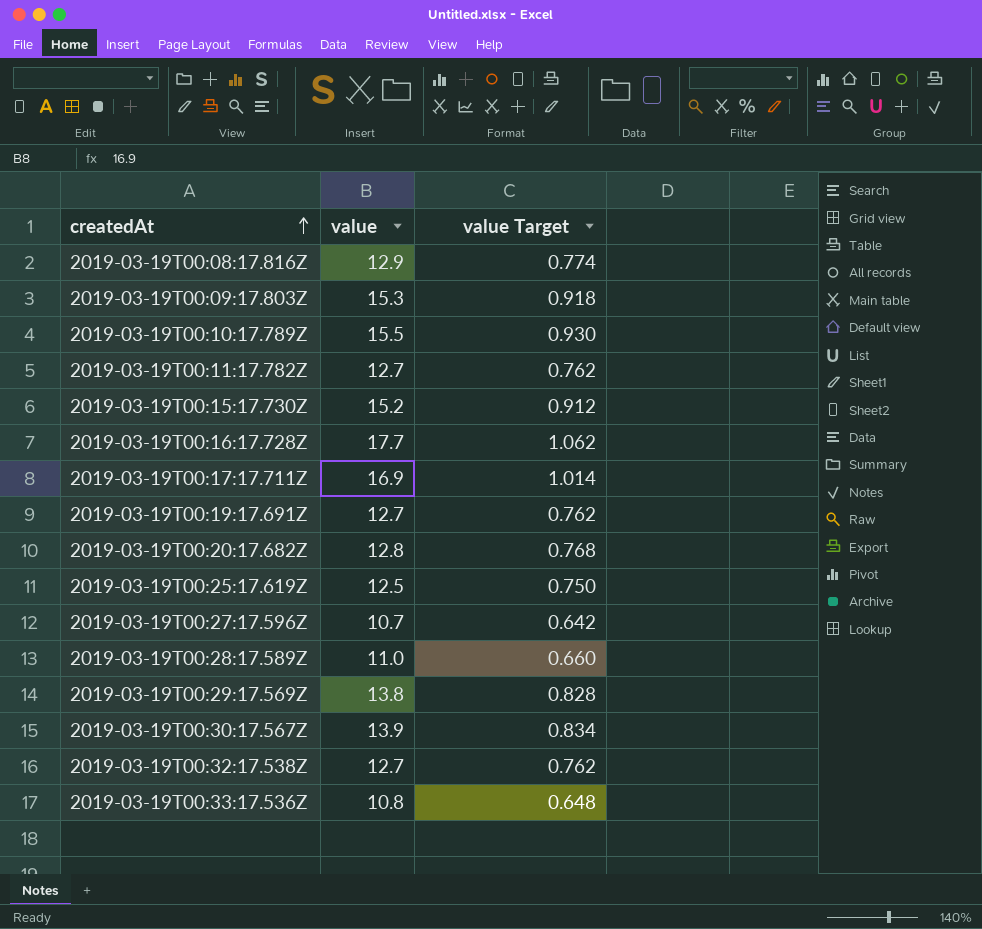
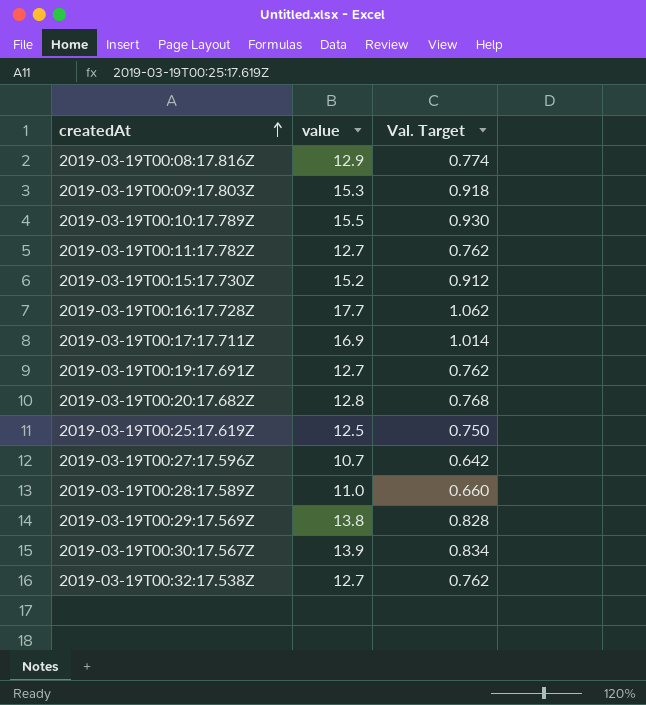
column name: value Target -> Val. Target
row 2019-03-19T00:33:17.536Z: 10.8 | 0.648 -> none

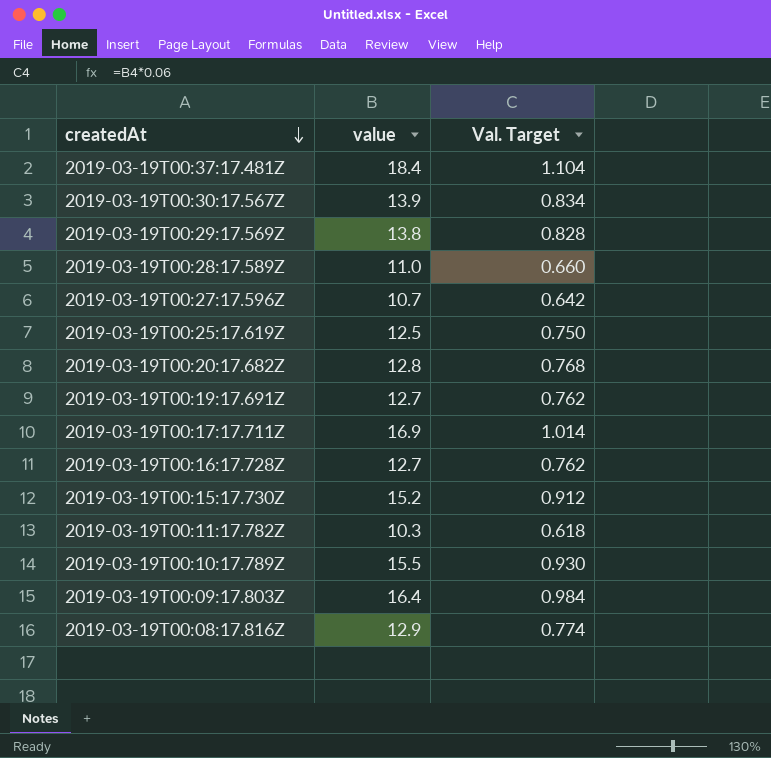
row order: createdAt ascending -> createdAt descending
row 2019-03-19T00:32:17.538Z: 12.7 | 0.762 -> none
row 2019-03-19T00:37:17.481Z: none -> 18.4 | 1.104
2019-03-19T00:16:17.728Z | value: 17.7 -> 12.7
2019-03-19T00:16:17.728Z | Val. Target: 1.062 -> 0.762
2019-03-19T00:11:17.782Z | value: 12.7 -> 10.3
2019-03-19T00:11:17.782Z | Val. Target: 0.762 -> 0.618
2019-03-19T00:09:17.803Z | value: 15.3 -> 16.4
2019-03-19T00:09:17.803Z | Val. Target: 0.918 -> 0.984

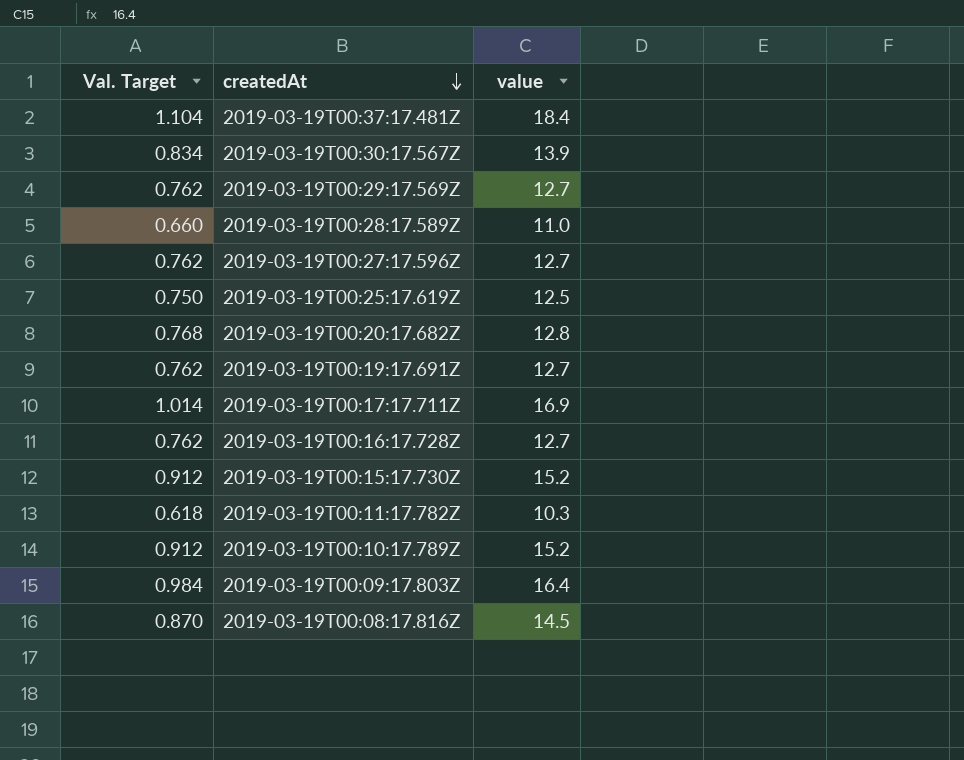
column Val. Target | position: 3 -> 1
2019-03-19T00:29:17.569Z | Val. Target: 0.828 -> 0.762
2019-03-19T00:29:17.569Z | value: 13.8 -> 12.7
2019-03-19T00:27:17.596Z | Val. Target: 0.642 -> 0.762
2019-03-19T00:27:17.596Z | value: 10.7 -> 12.7
2019-03-19T00:10:17.789Z | Val. Target: 0.930 -> 0.912
2019-03-19T00:10:17.789Z | value: 15.5 -> 15.2
2019-03-19T00:08:17.816Z | Val. Target: 0.774 -> 0.870
2019-03-19T00:08:17.816Z | value: 12.9 -> 14.5

